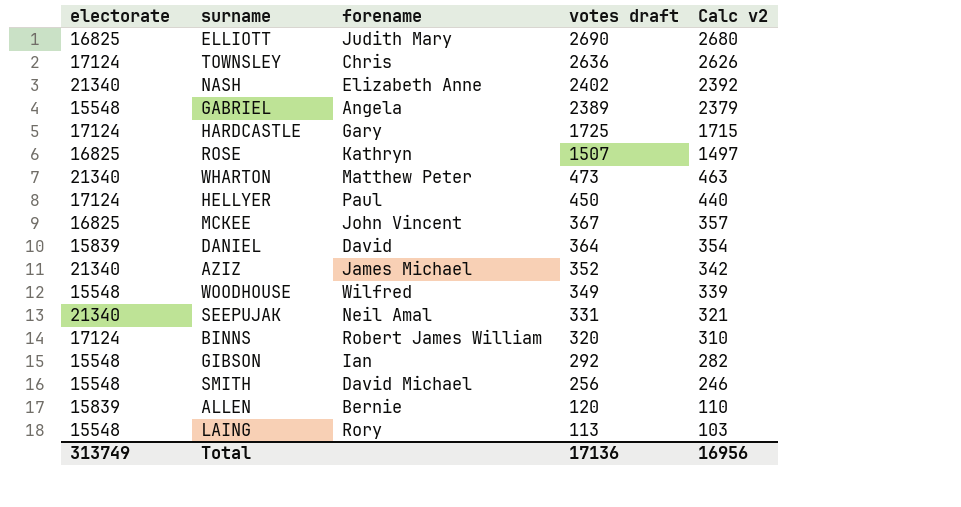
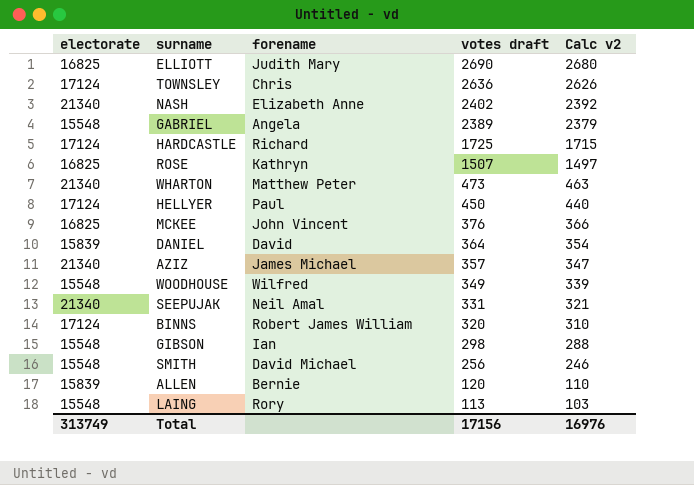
HARDCASTLE | forename: Gary -> Richard
MCKEE | votes draft: 367 -> 376
MCKEE | Calc v2: 357 -> 366
AZIZ | votes draft: 352 -> 357
AZIZ | Calc v2: 342 -> 347
GIBSON | votes draft: 292 -> 298
GIBSON | Calc v2: 282 -> 288
Total | votes draft: 17136 -> 17156
Total | Calc v2: 16956 -> 16976

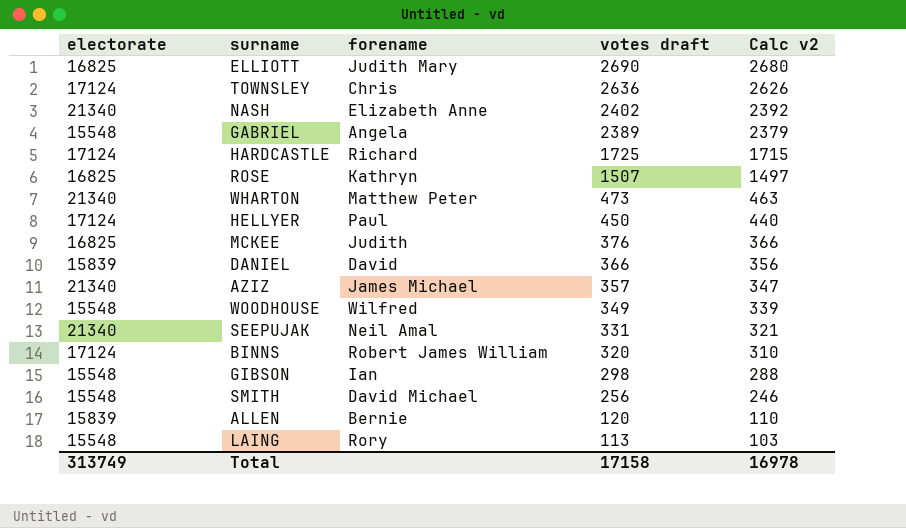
MCKEE | forename: John Vincent -> Judith
DANIEL | votes draft: 364 -> 366
DANIEL | Calc v2: 354 -> 356
Total | votes draft: 17156 -> 17158
Total | Calc v2: 16976 -> 16978

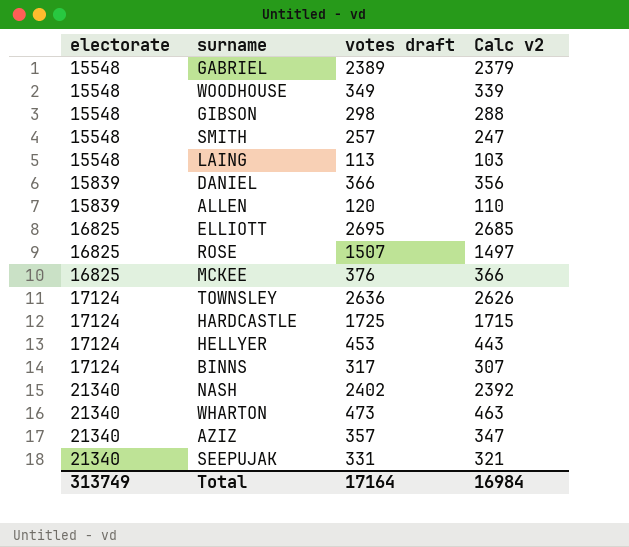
row order: votes draft descending -> electorate ascending
column forename | position: 3 -> none
SMITH | votes draft: 256 -> 257
SMITH | Calc v2: 246 -> 247
ELLIOTT | votes draft: 2690 -> 2695
ELLIOTT | Calc v2: 2680 -> 2685
HELLYER | votes draft: 450 -> 453
HELLYER | Calc v2: 440 -> 443
BINNS | votes draft: 320 -> 317
BINNS | Calc v2: 310 -> 307
Total | votes draft: 17158 -> 17164
Total | Calc v2: 16978 -> 16984

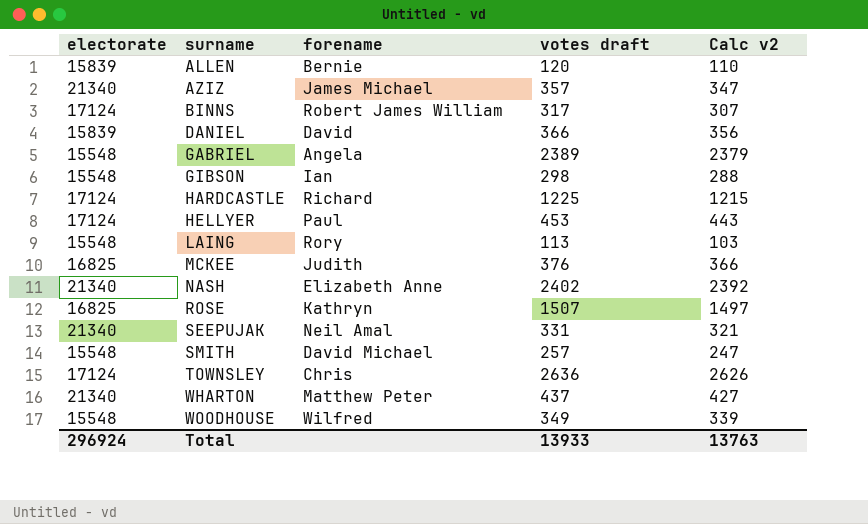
row order: electorate ascending -> surname ascending
column forename | position: none -> 3
row ELLIOTT: 16825 | 2695 | 2685 -> none
HARDCASTLE | votes draft: 1725 -> 1225
HARDCASTLE | Calc v2: 1715 -> 1215
WHARTON | votes draft: 473 -> 437
WHARTON | Calc v2: 463 -> 427
Total | electorate: 313749 -> 296924
Total | votes draft: 17164 -> 13933
Total | Calc v2: 16984 -> 13763

